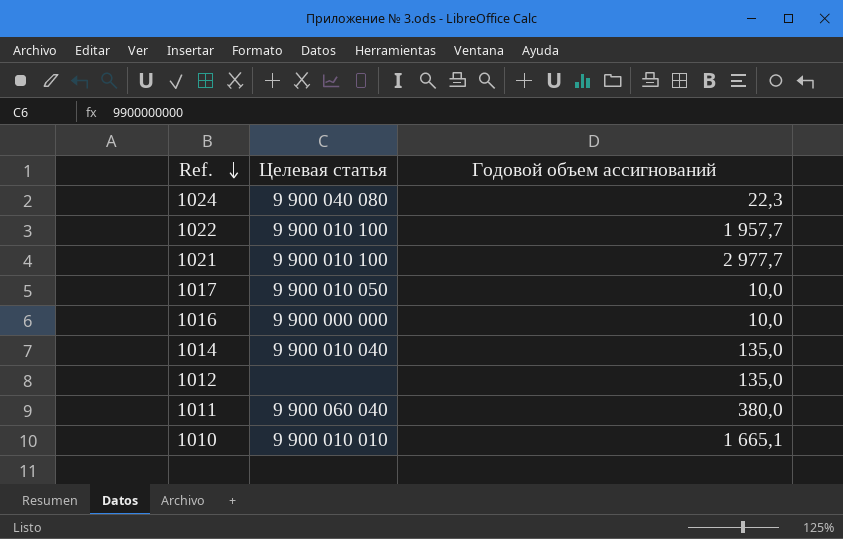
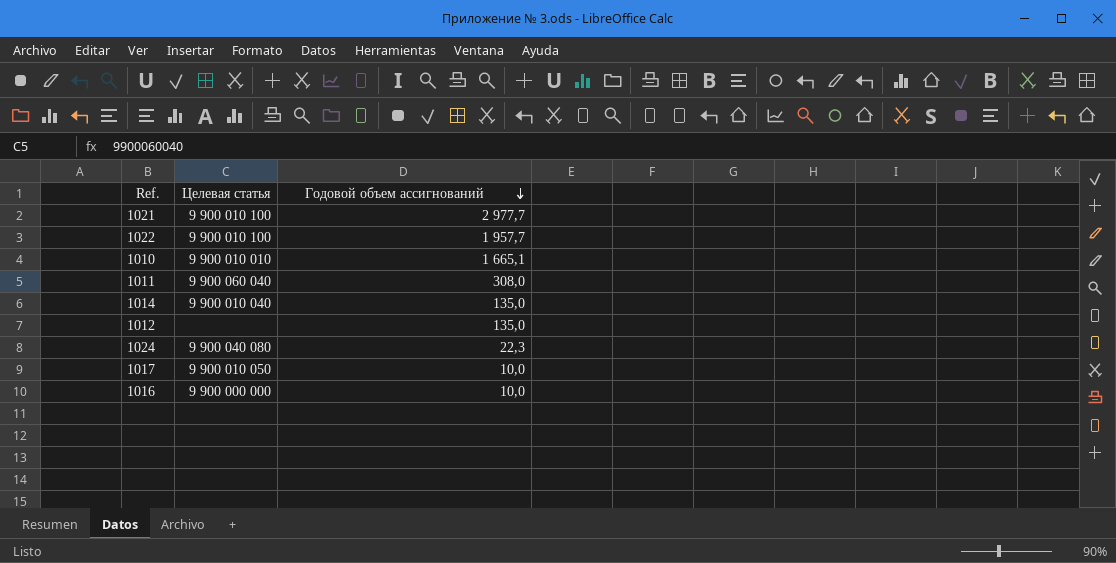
row order: Ref. descending -> Годовой объем ассигнований descending
1011 | Годовой объем ассигнований: 380,0 -> 308,0

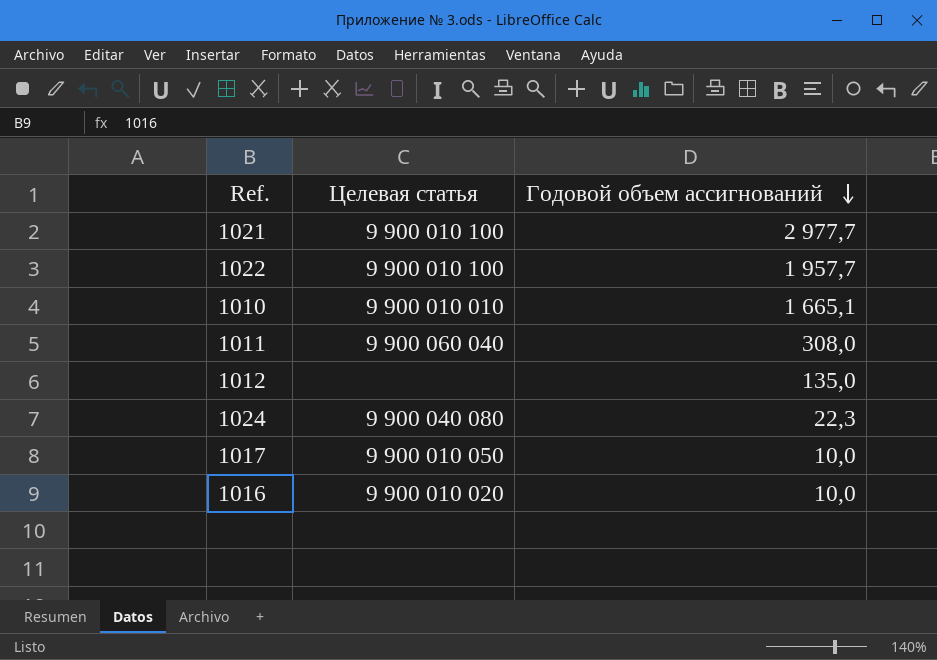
row 1014: 9 900 010 040 | 135,0 -> none
1016 | Целевая статья: 9 900 000 000 -> 9 900 010 020

